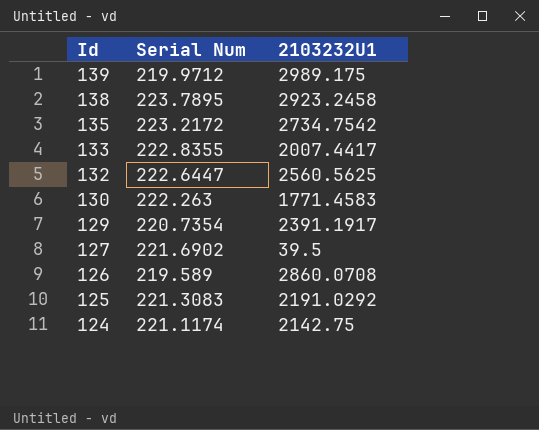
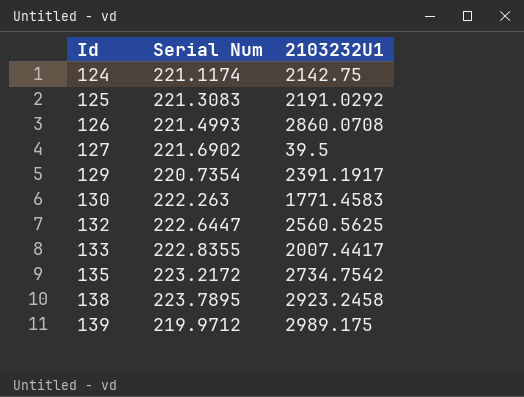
row order: Id descending -> Id ascending
126 | Serial Num: 219.589 -> 221.4993

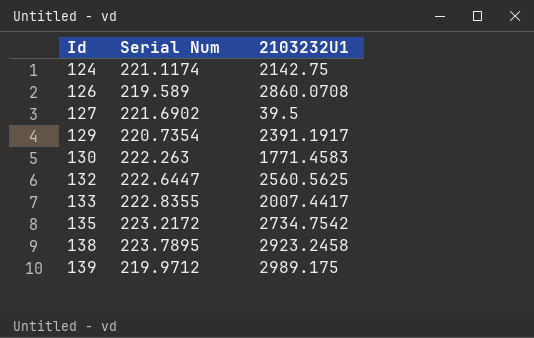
row 125: 221.3083 | 2191.0292 -> none
126 | Serial Num: 221.4993 -> 219.589

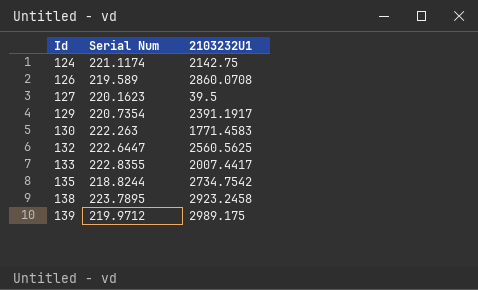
127 | Serial Num: 221.6902 -> 220.1623
135 | Serial Num: 223.2172 -> 218.8244

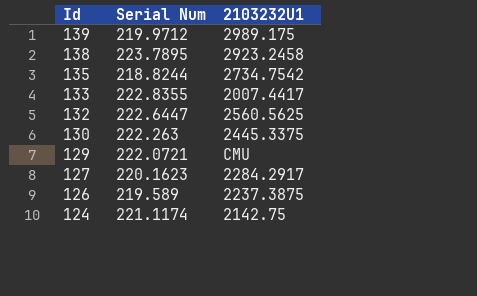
row order: Id ascending -> Id descending
130 | 2103232U1: 1771.4583 -> 2445.3375
129 | Serial Num: 220.7354 -> 222.0721
129 | 2103232U1: 2391.1917 -> CMU
127 | 2103232U1: 39.5 -> 2284.2917
126 | 2103232U1: 2860.0708 -> 2237.3875

